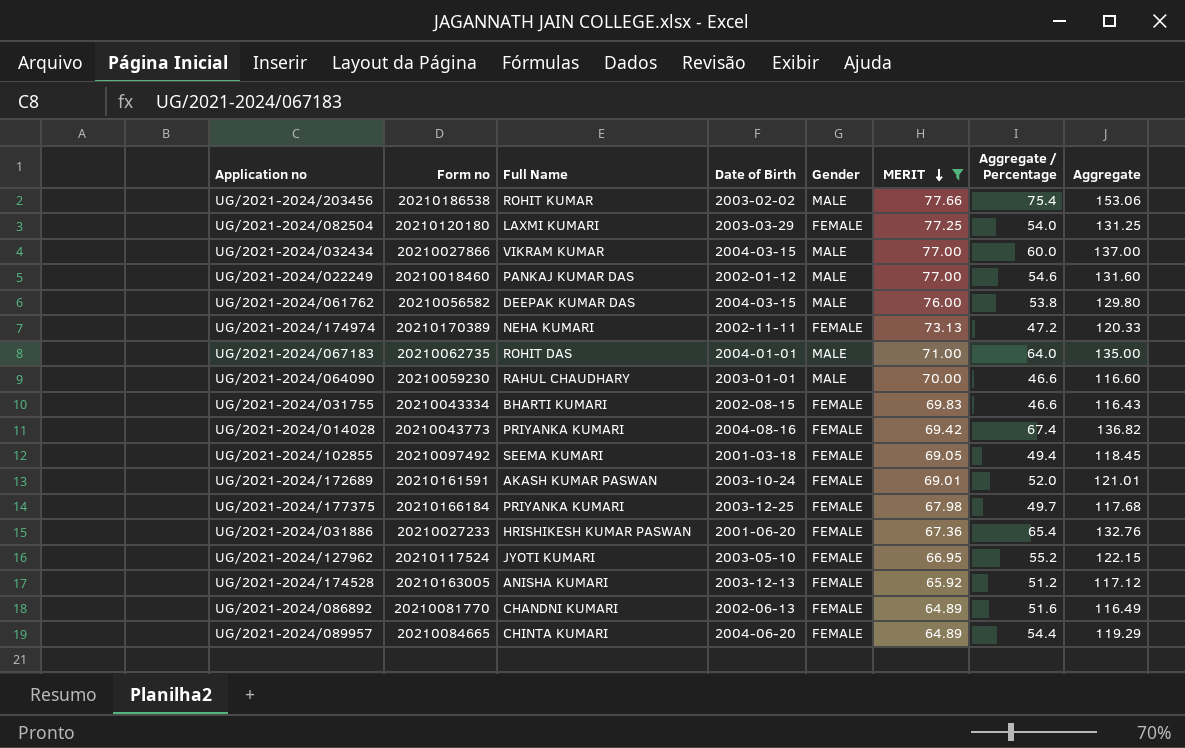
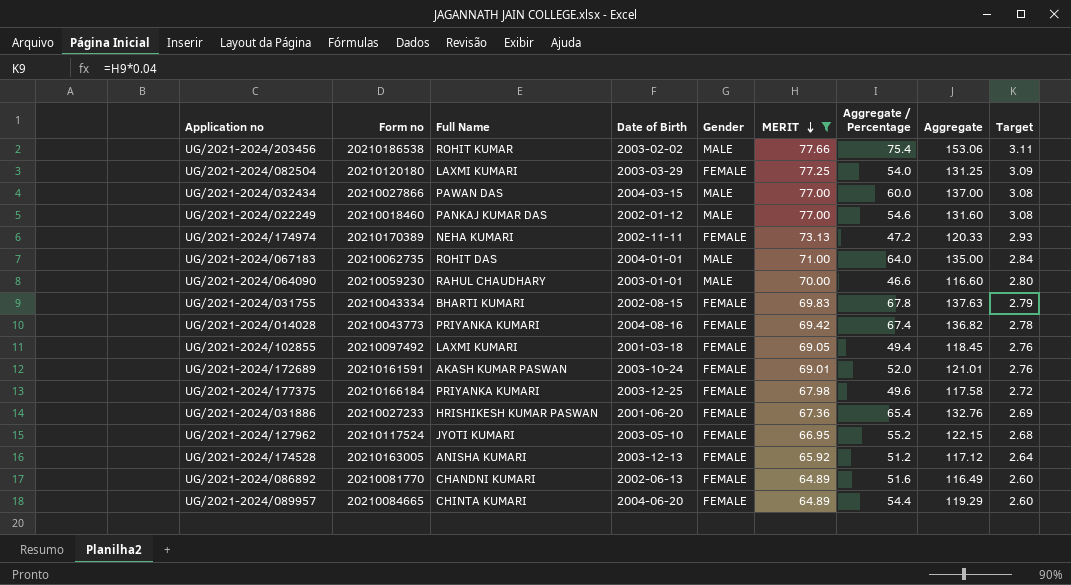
column Target | formula: none -> [MERIT] * 0.04
row UG/2021-2024/061762: 20210056582 | DEEPAK KUMAR DAS | 2004-03-15 | MALE | 76.00 | 53.8 | 129.80 -> none
UG/2021-2024/032434 | Full Name: VIKRAM KUMAR -> PAWAN DAS
UG/2021-2024/031755 | Aggregate / Percentage: 46.6 -> 67.8
UG/2021-2024/031755 | Aggregate: 116.43 -> 137.63
UG/2021-2024/102855 | Full Name: SEEMA KUMARI -> LAXMI KUMARI
UG/2021-2024/177375 | Aggregate / Percentage: 49.7 -> 49.6
UG/2021-2024/177375 | Aggregate: 117.68 -> 117.58

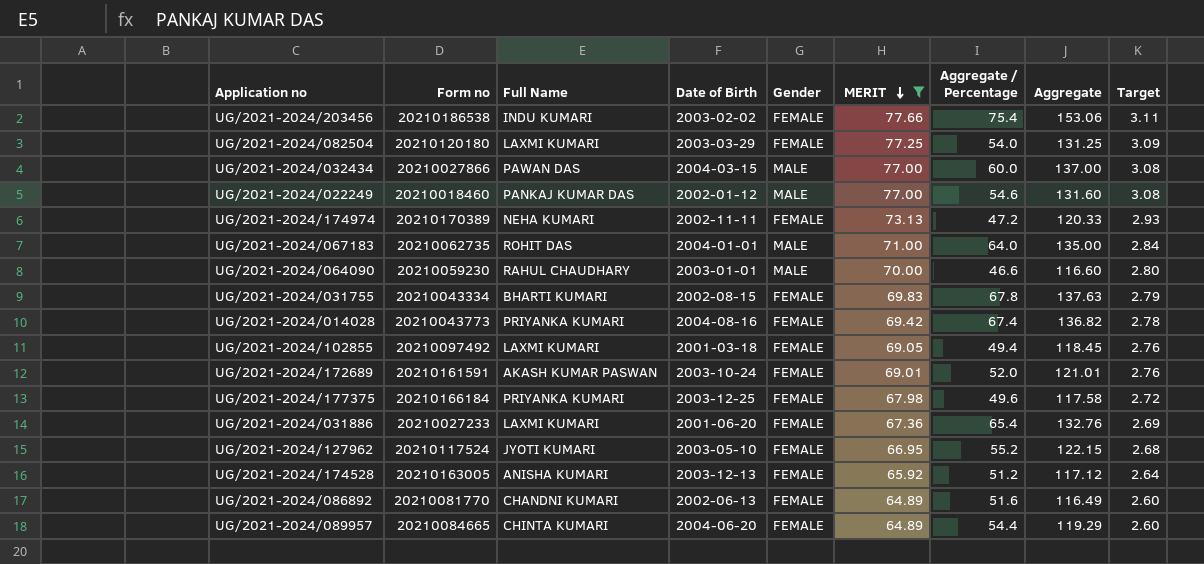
UG/2021-2024/203456 | Full Name: ROHIT KUMAR -> INDU KUMARI
UG/2021-2024/203456 | Gender: MALE -> FEMALE
UG/2021-2024/031886 | Full Name: HRISHIKESH KUMAR PASWAN -> LAXMI KUMARI

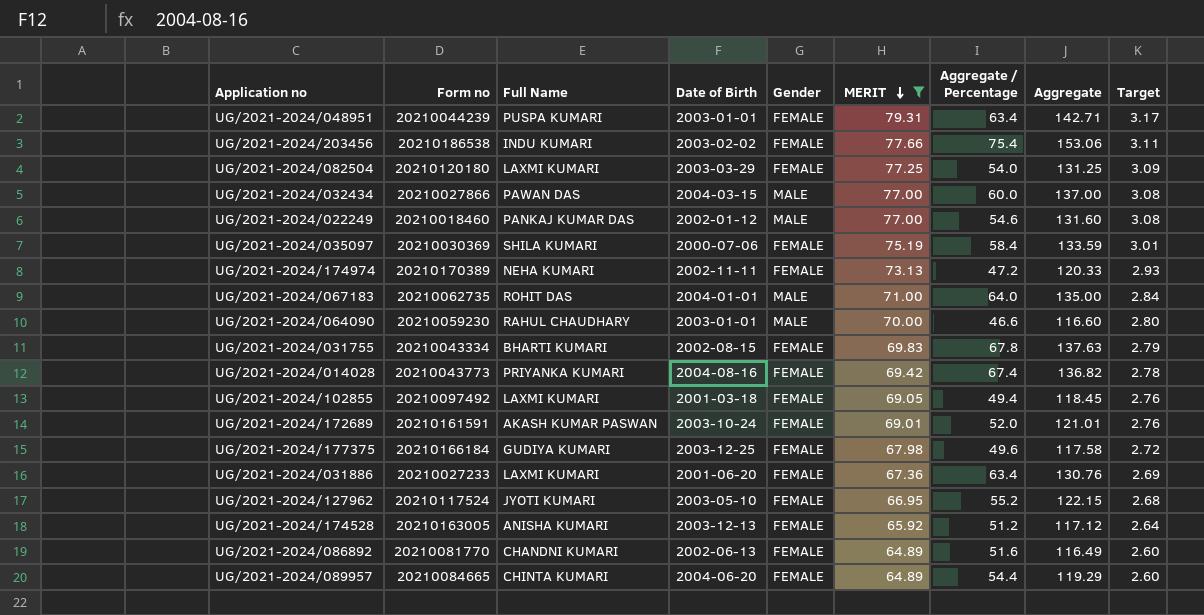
row UG/2021-2024/048951: none -> 20210044239 | PUSPA KUMARI | 2003-01-01 | FEMALE | 79.31 | 63.4 | 142.71 | 3.17
row UG/2021-2024/035097: none -> 20210030369 | SHILA KUMARI | 2000-07-06 | FEMALE | 75.19 | 58.4 | 133.59 | 3.01
UG/2021-2024/177375 | Full Name: PRIYANKA KUMARI -> GUDIYA KUMARI
UG/2021-2024/031886 | Aggregate / Percentage: 65.4 -> 63.4
UG/2021-2024/031886 | Aggregate: 132.76 -> 130.76

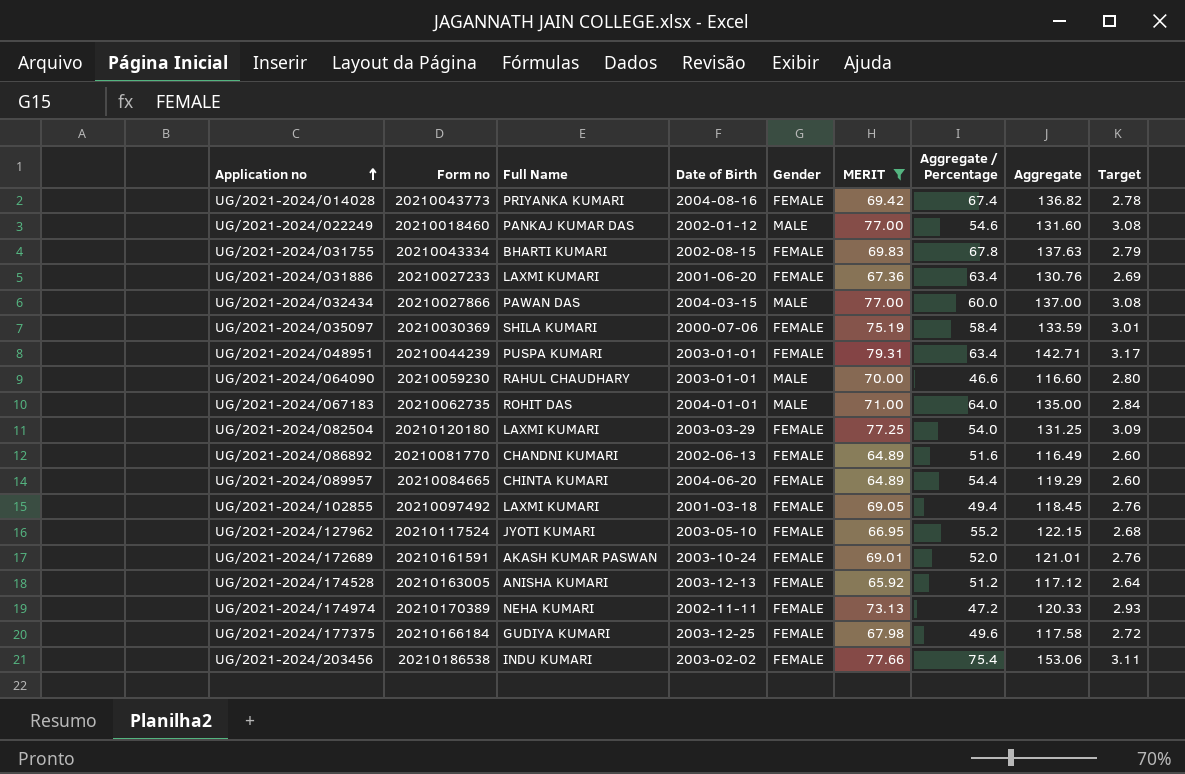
row order: MERIT descending -> Application no ascending

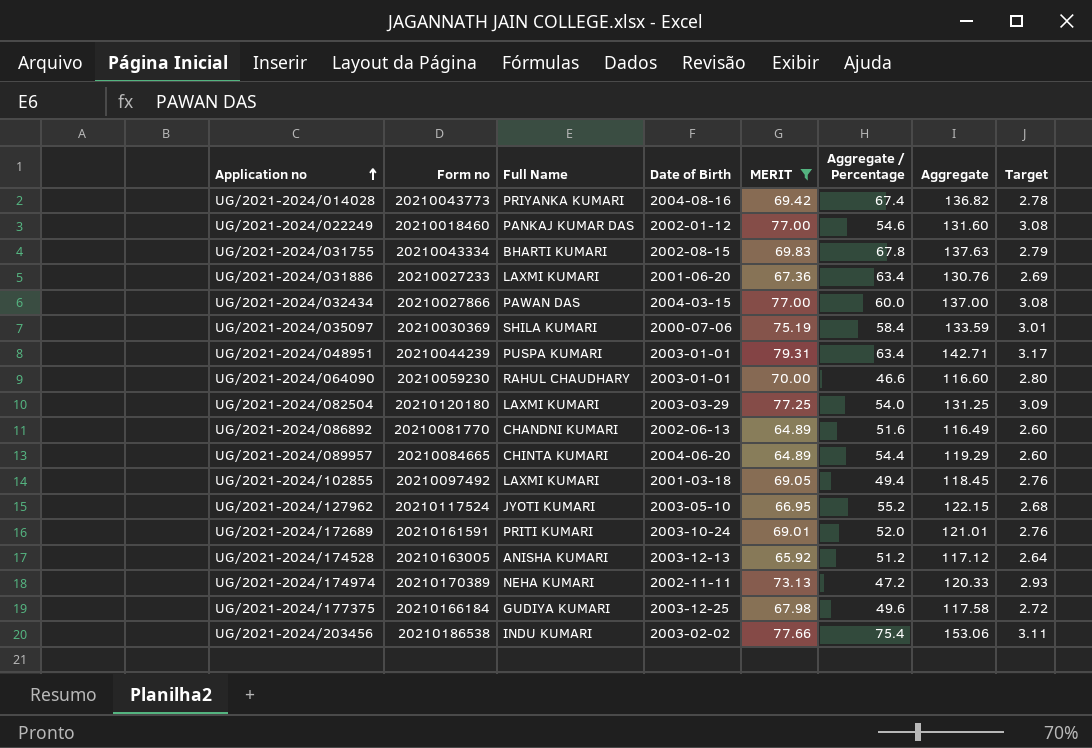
column Gender | position: 5 -> none
row UG/2021-2024/067183: 20210062735 | ROHIT DAS | 2004-01-01 | MALE | 71.00 | 64.0 | 135.00 | 2.84 -> none
UG/2021-2024/172689 | Full Name: AKASH KUMAR PASWAN -> PRITI KUMARI

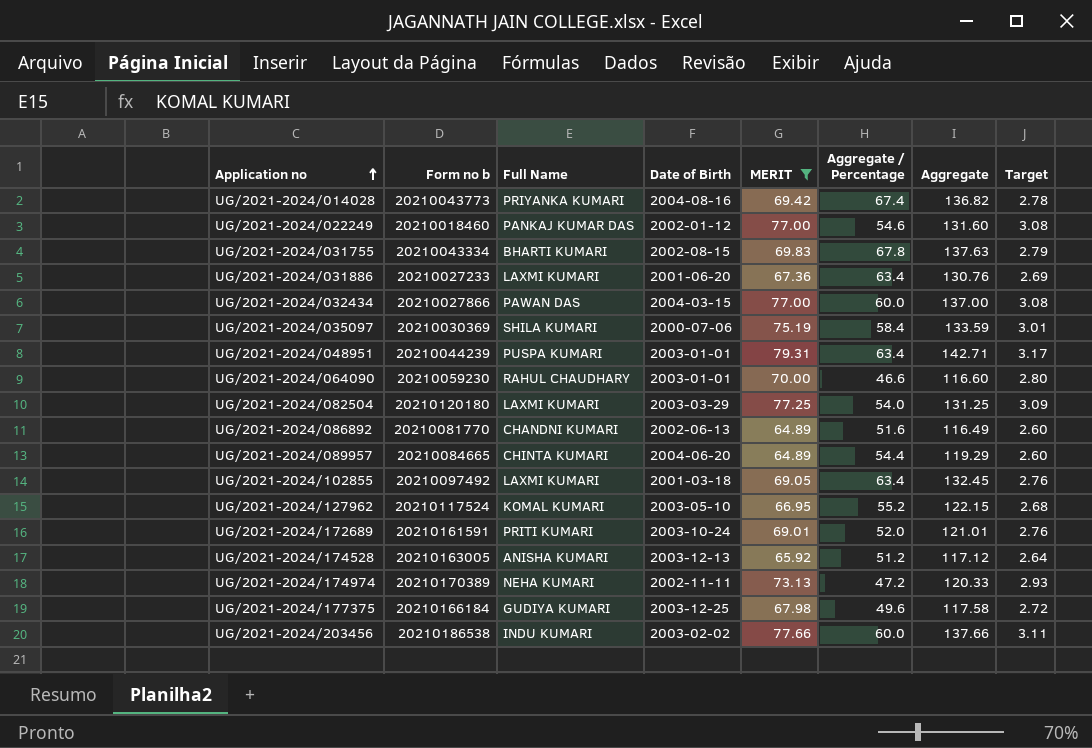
column name: Form no -> Form no b
UG/2021-2024/102855 | Aggregate / Percentage: 49.4 -> 63.4
UG/2021-2024/102855 | Aggregate: 118.45 -> 132.45
UG/2021-2024/127962 | Full Name: JYOTI KUMARI -> KOMAL KUMARI
UG/2021-2024/203456 | Aggregate / Percentage: 75.4 -> 60.0
UG/2021-2024/203456 | Aggregate: 153.06 -> 137.66

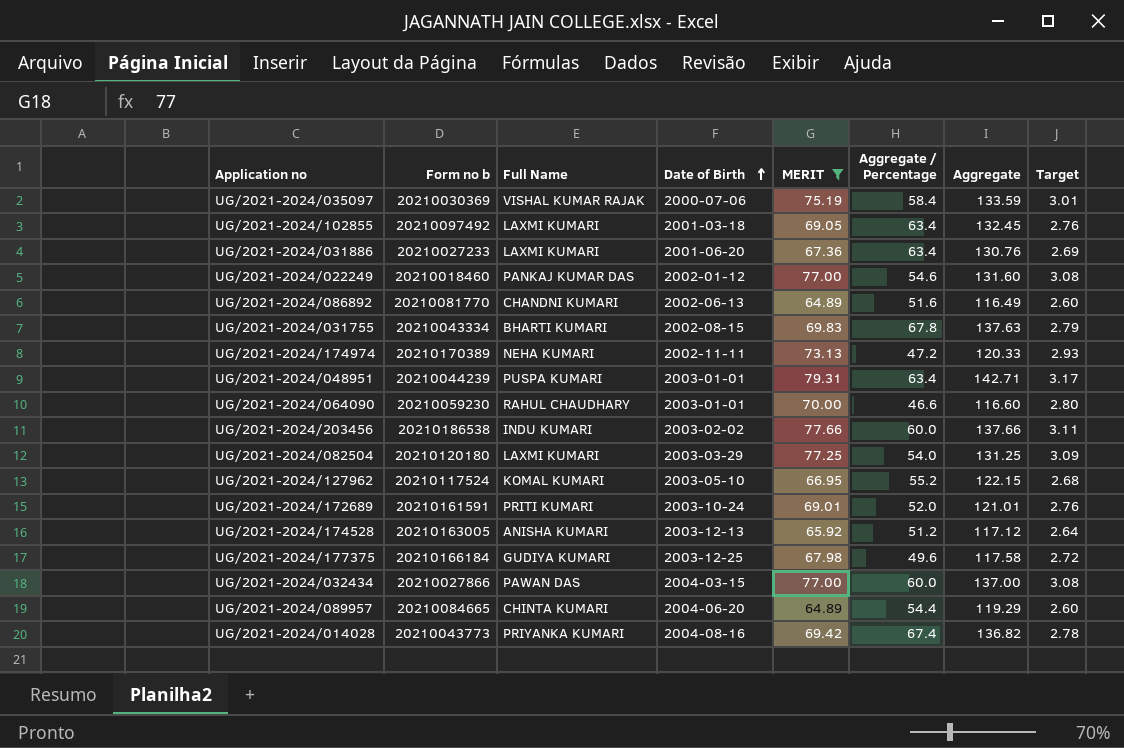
row order: Application no ascending -> Date of Birth ascending
UG/2021-2024/035097 | Full Name: SHILA KUMARI -> VISHAL KUMAR RAJAK

